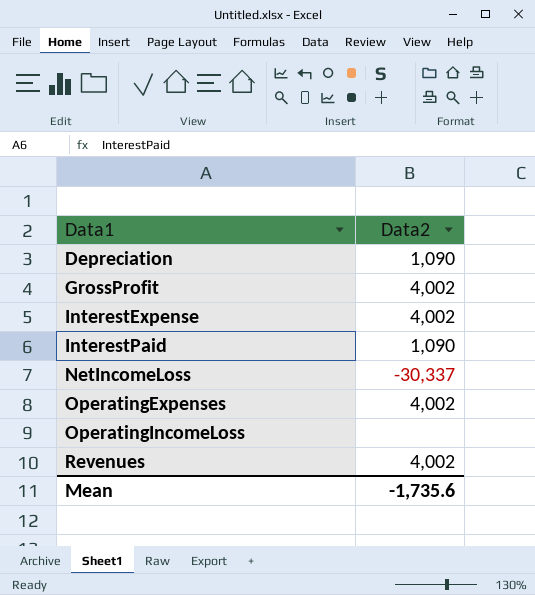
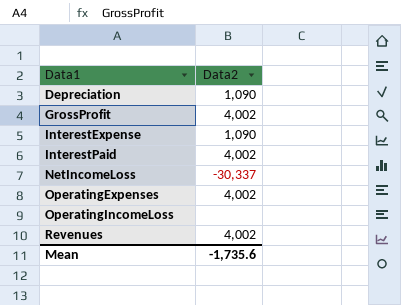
InterestExpense | Data2: 4,002 -> 1,090
InterestPaid | Data2: 1,090 -> 4,002

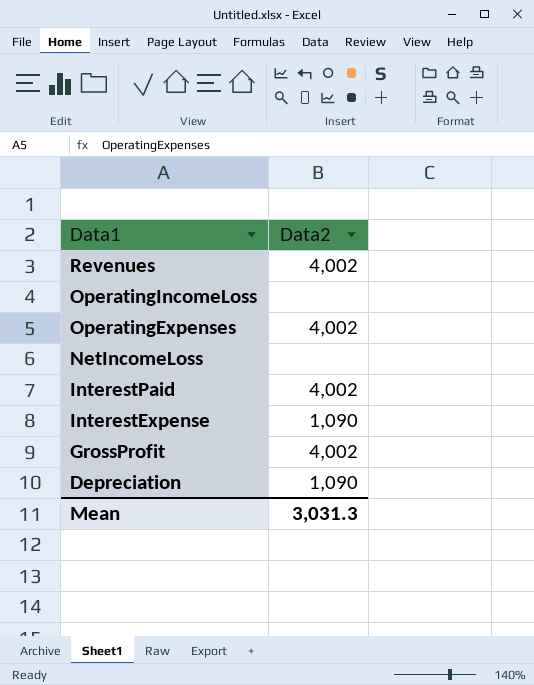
row order: Data1 ascending -> Data1 descending
NetIncomeLoss | Data2: -30,337 -> none
Mean | Data2: -1,735.6 -> 3,031.3

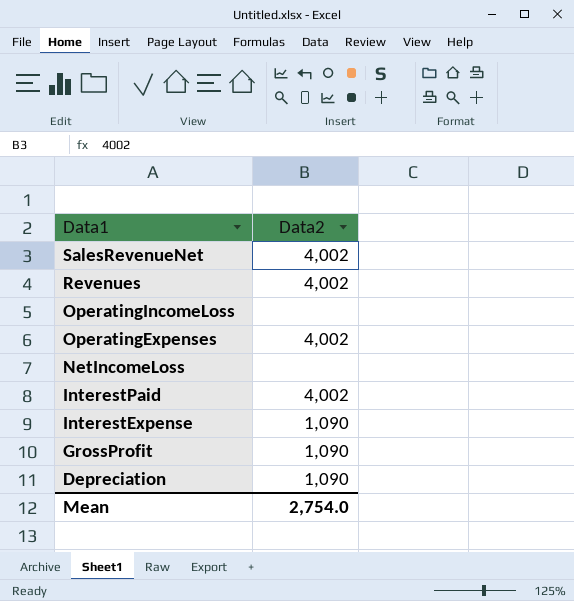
row SalesRevenueNet: none -> 4,002
GrossProfit | Data2: 4,002 -> 1,090
Mean | Data2: 3,031.3 -> 2,754.0

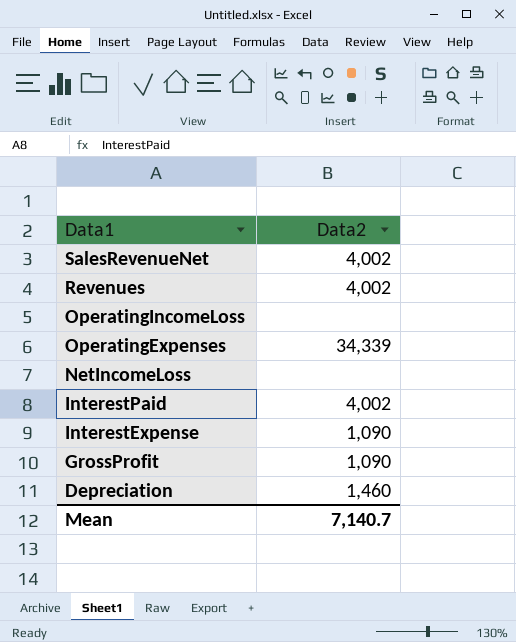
OperatingExpenses | Data2: 4,002 -> 34,339
Depreciation | Data2: 1,090 -> 1,460
Mean | Data2: 2,754.0 -> 7,140.7

